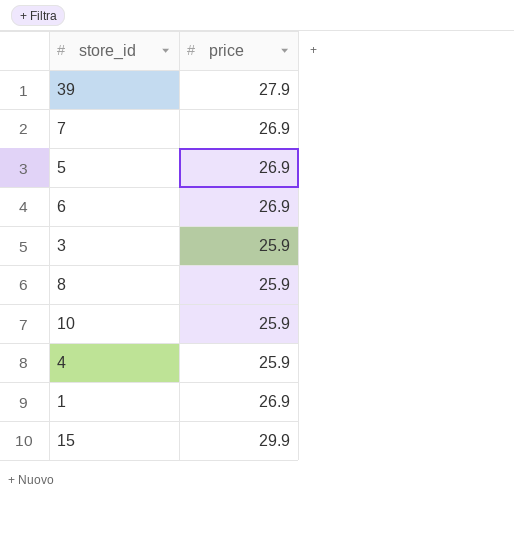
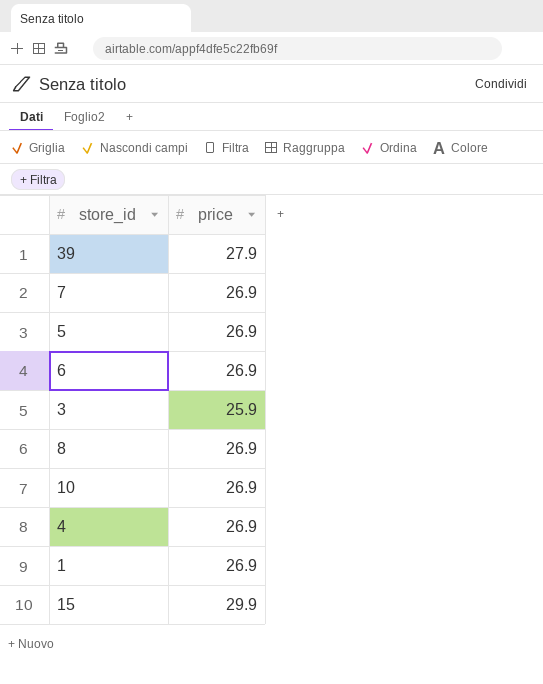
8 | price: 25.9 -> 26.9
10 | price: 25.9 -> 26.9
4 | price: 25.9 -> 26.9

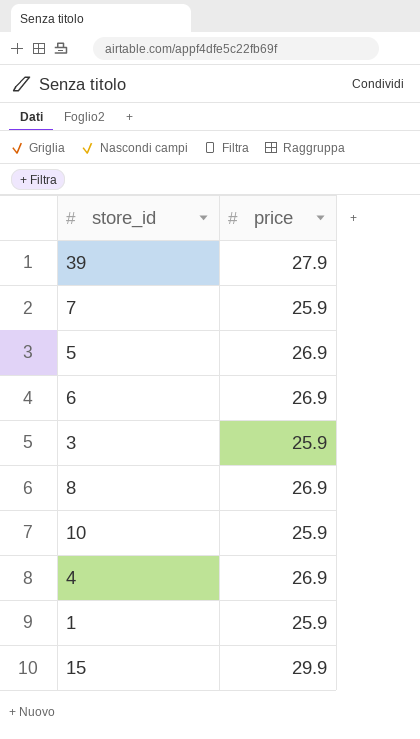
7 | price: 26.9 -> 25.9
10 | price: 26.9 -> 25.9
1 | price: 26.9 -> 25.9

